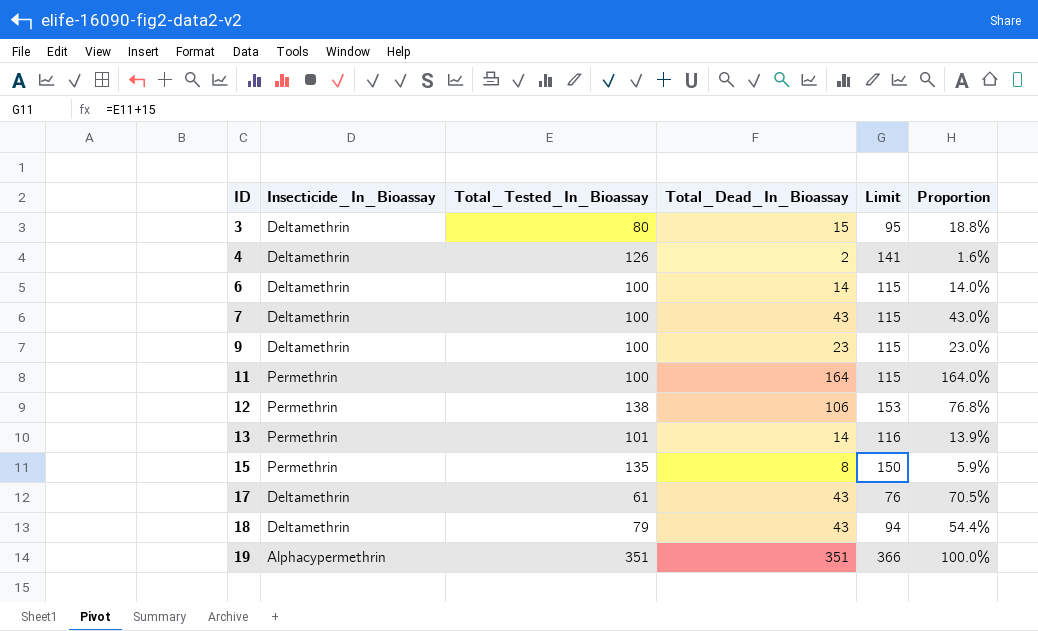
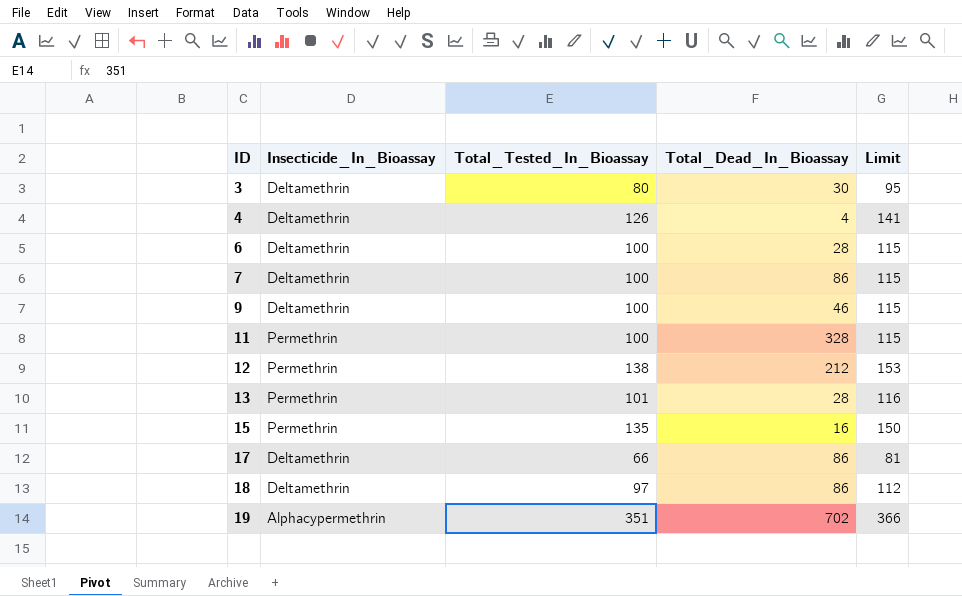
column Proportion | formula: [Total_Dead_In_Bioassay] / [Total_Tested_In_Bioassay] -> none
3 | Total_Dead_In_Bioassay: 15 -> 30
4 | Total_Dead_In_Bioassay: 2 -> 4
6 | Total_Dead_In_Bioassay: 14 -> 28
7 | Total_Dead_In_Bioassay: 43 -> 86
9 | Total_Dead_In_Bioassay: 23 -> 46
11 | Total_Dead_In_Bioassay: 164 -> 328
12 | Total_Dead_In_Bioassay: 106 -> 212
13 | Total_Dead_In_Bioassay: 14 -> 28
15 | Total_Dead_In_Bioassay: 8 -> 16
17 | Total_Tested_In_Bioassay: 61 -> 66
17 | Total_Dead_In_Bioassay: 43 -> 86
17 | Limit: 76 -> 81
18 | Total_Tested_In_Bioassay: 79 -> 97
18 | Total_Dead_In_Bioassay: 43 -> 86
18 | Limit: 94 -> 112
19 | Total_Dead_In_Bioassay: 351 -> 702

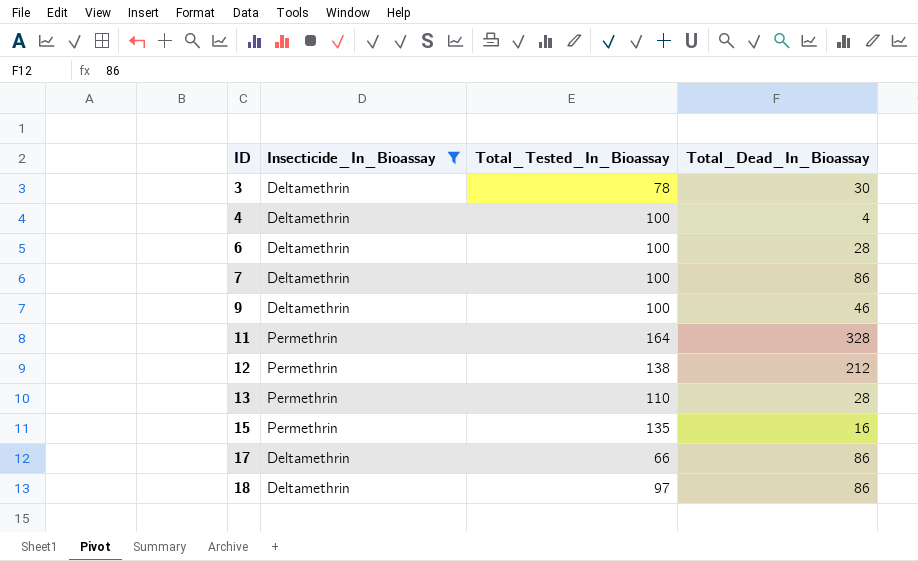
filter: none -> Insecticide_In_Bioassay != Alphacypermethrin
column Limit | formula: [Total_Tested_In_Bioassay] + 15 -> none
3 | Total_Tested_In_Bioassay: 80 -> 78
4 | Total_Tested_In_Bioassay: 126 -> 100
11 | Total_Tested_In_Bioassay: 100 -> 164
13 | Total_Tested_In_Bioassay: 101 -> 110

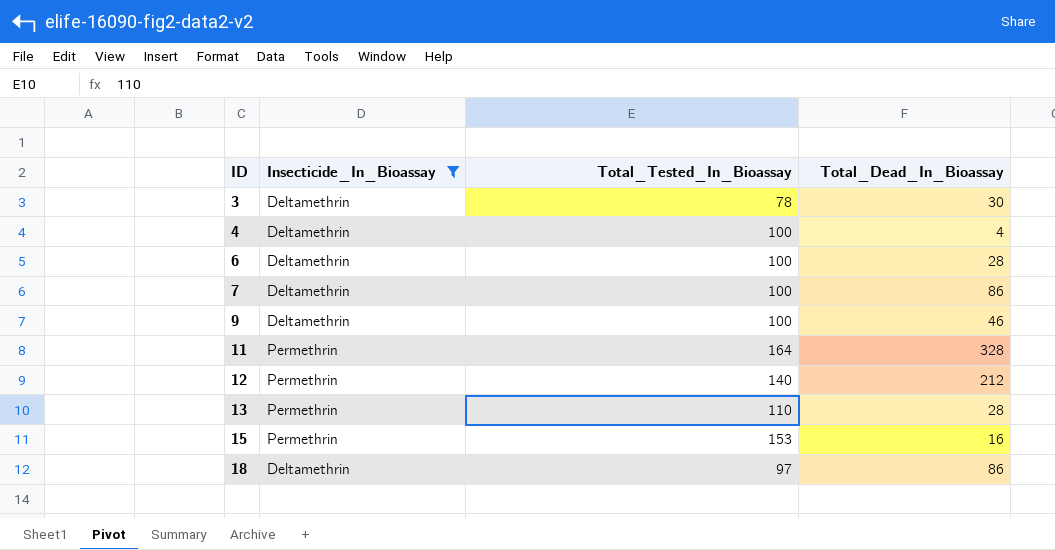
row 17: Deltamethrin | 66 | 86 -> none
12 | Total_Tested_In_Bioassay: 138 -> 140
15 | Total_Tested_In_Bioassay: 135 -> 153

